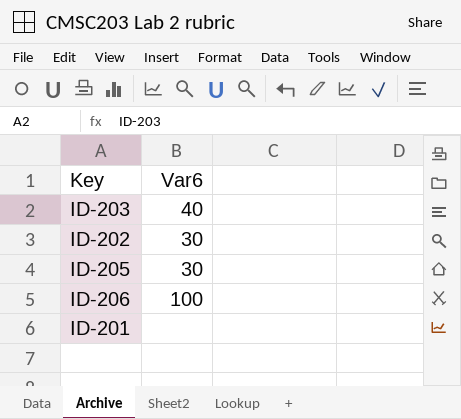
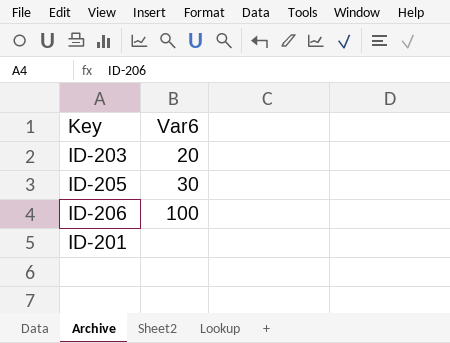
row ID-202: 30 -> none
ID-203 | Var6: 40 -> 20

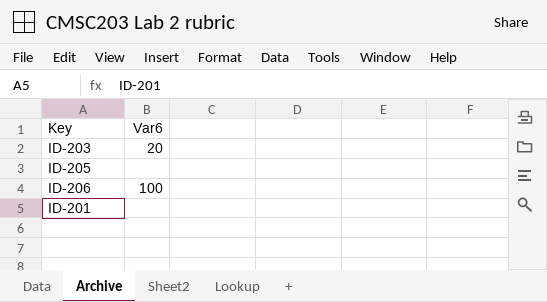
ID-205 | Var6: 30 -> none

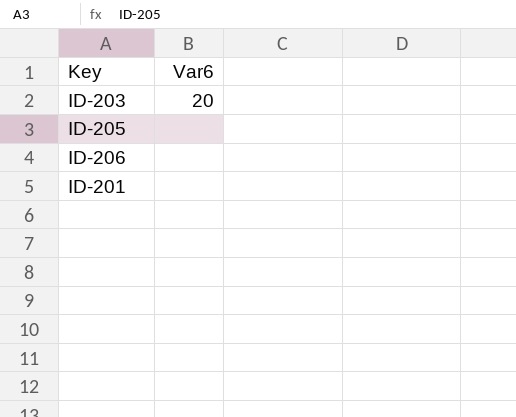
ID-206 | Var6: 100 -> none

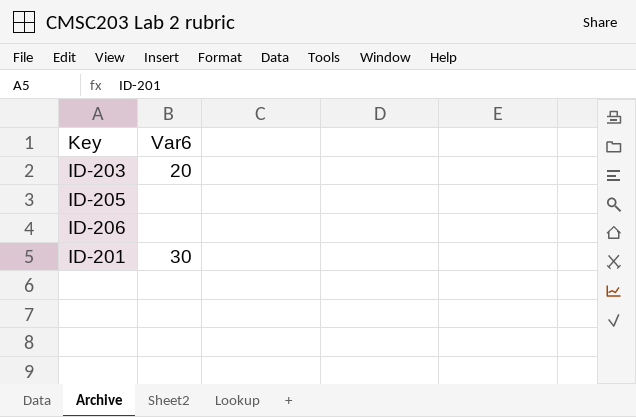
ID-201 | Var6: none -> 30

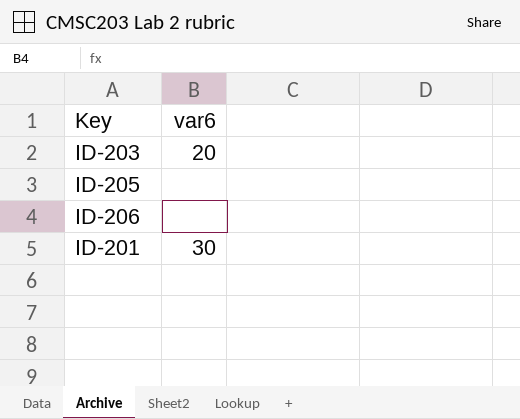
column name: Var6 -> var6

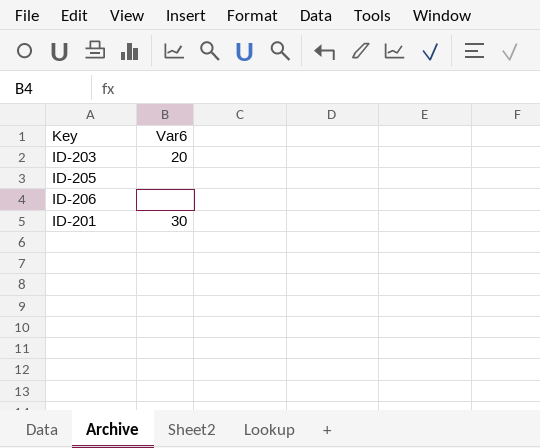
column name: var6 -> Var6

